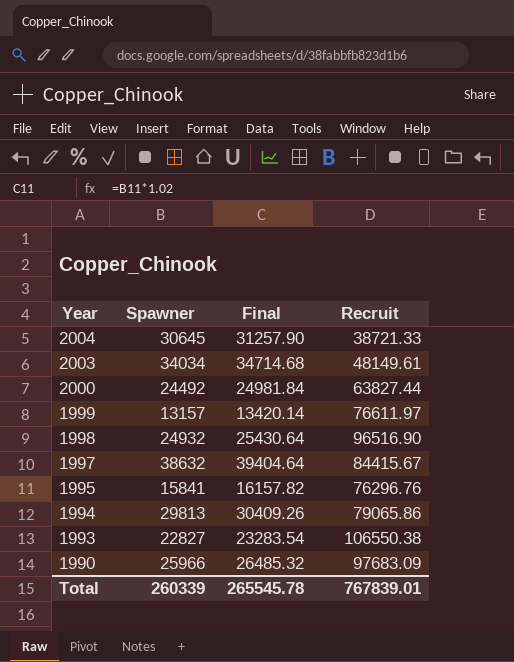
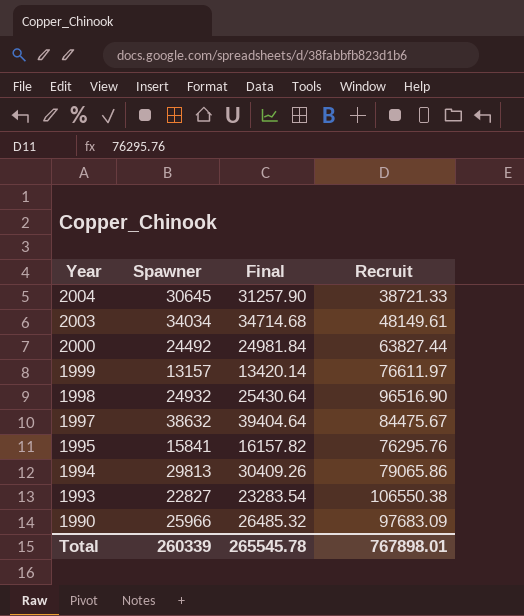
1997 | Recruit: 84415.67 -> 84475.67
1995 | Recruit: 76296.76 -> 76295.76
Total | Recruit: 767839.01 -> 767898.01

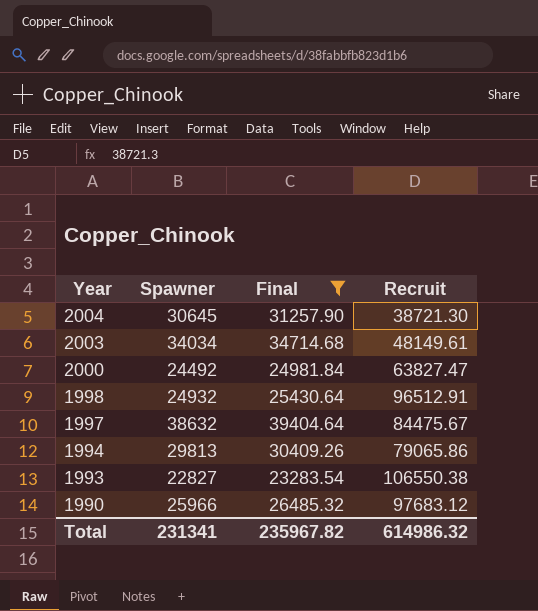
filter: none -> Final >= 23283.54
2004 | Recruit: 38721.33 -> 38721.30
2000 | Recruit: 63827.44 -> 63827.47
1998 | Recruit: 96516.90 -> 96512.91
1990 | Recruit: 97683.09 -> 97683.12
Total | Spawner: 260339 -> 231341
Total | Final: 265545.78 -> 235967.82
Total | Recruit: 767898.01 -> 614986.32

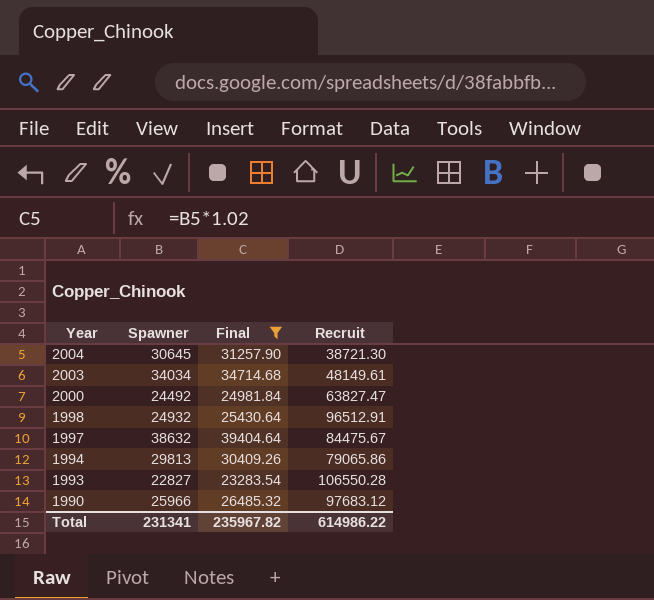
1993 | Recruit: 106550.38 -> 106550.28
Total | Recruit: 614986.32 -> 614986.22

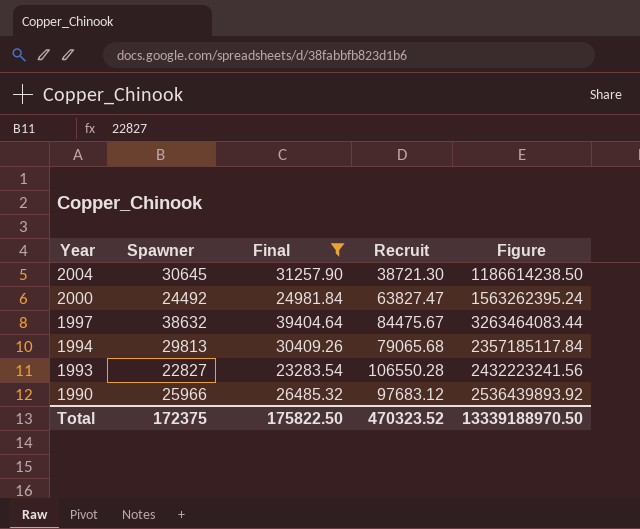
column Figure | formula: none -> [Spawner] * [Recruit]
row 2003: 34034 | 34714.68 | 48149.61 -> none
row 1998: 24932 | 25430.64 | 96512.91 -> none
1994 | Recruit: 79065.86 -> 79065.68
Total | Spawner: 231341 -> 172375
Total | Final: 235967.82 -> 175822.50
Total | Recruit: 614986.22 -> 470323.52

